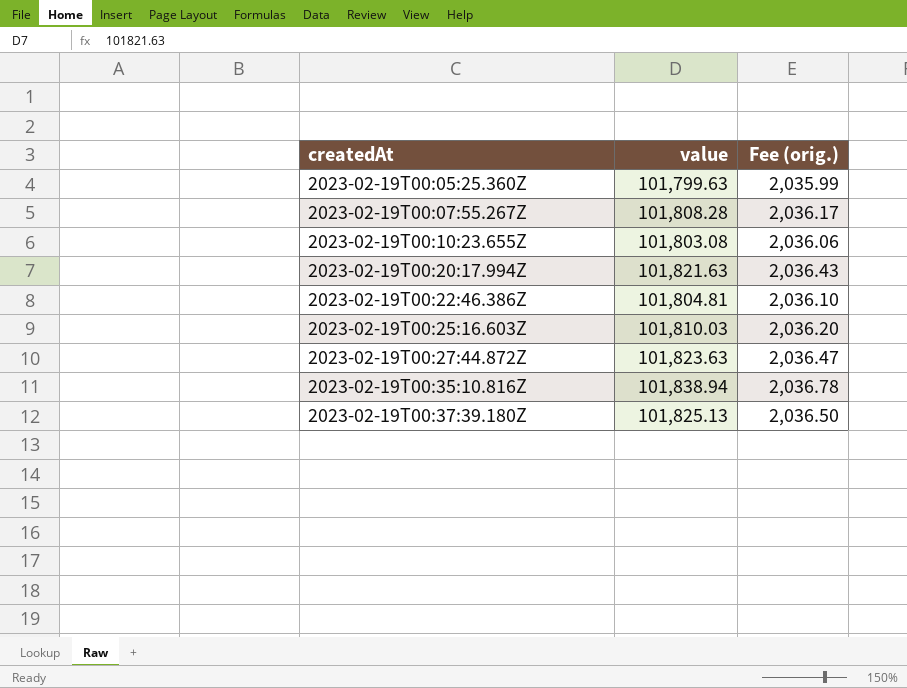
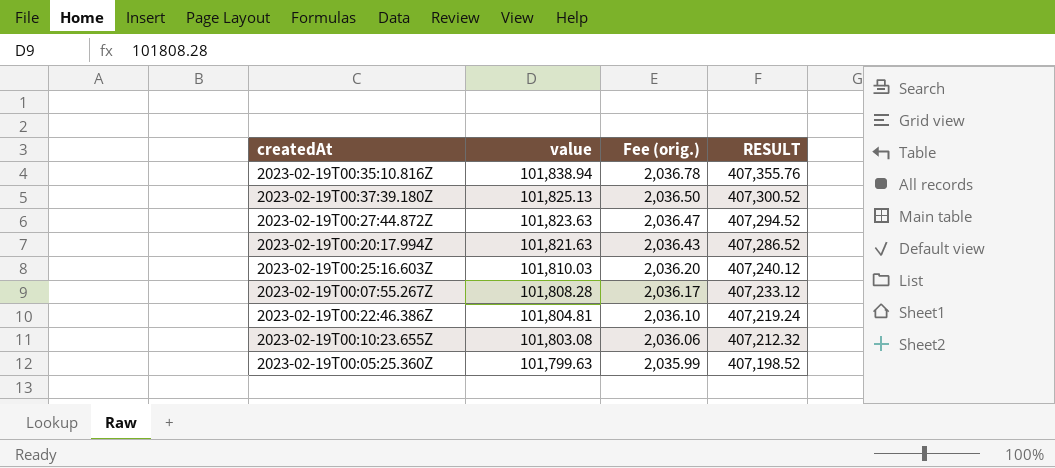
row order: createdAt ascending -> value descending
column RESULT | formula: none -> [value] * 4

